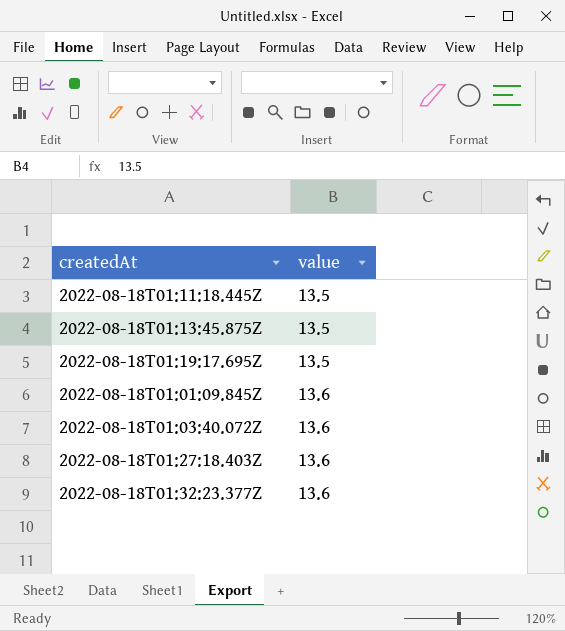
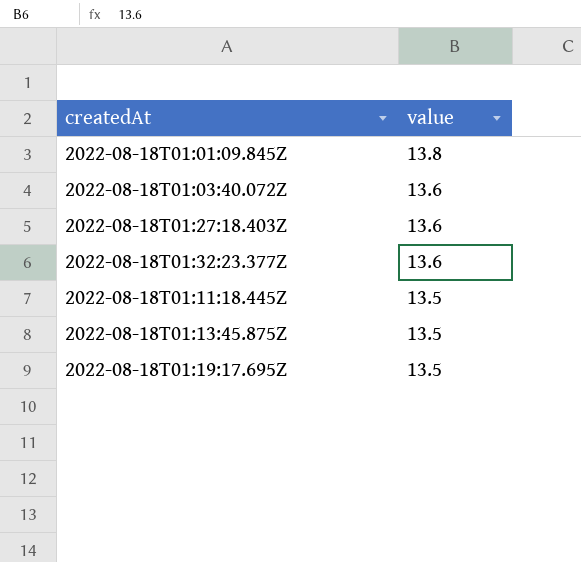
row order: value ascending -> value descending
2022-08-18T01:01:09.845Z | value: 13.6 -> 13.8

